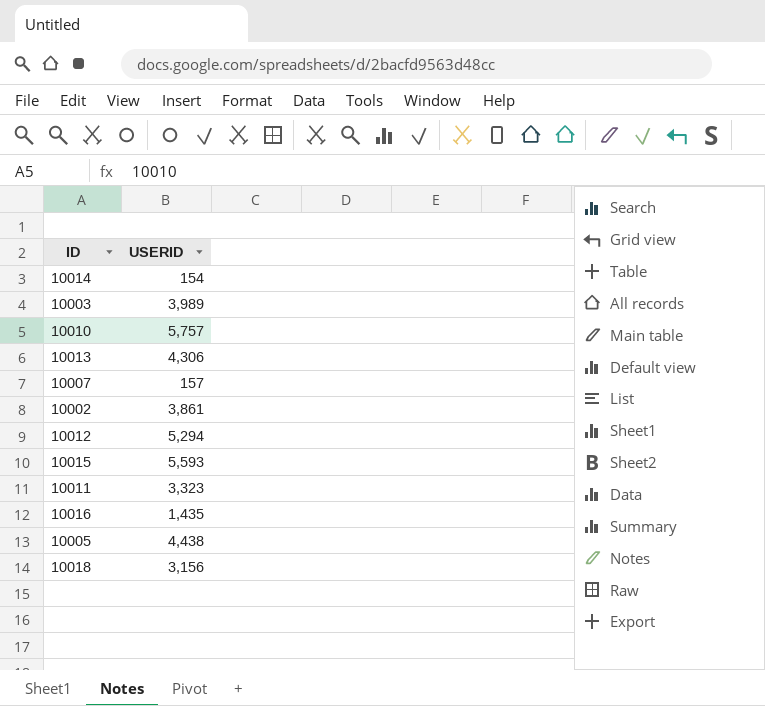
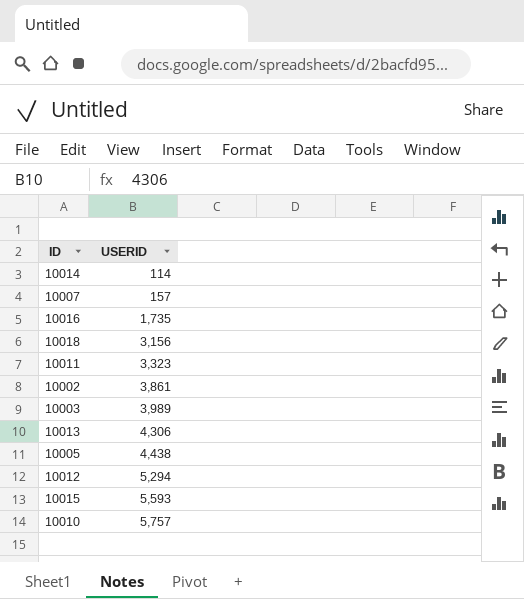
row order: none -> USERID ascending
10014 | USERID: 154 -> 114
10016 | USERID: 1,435 -> 1,735

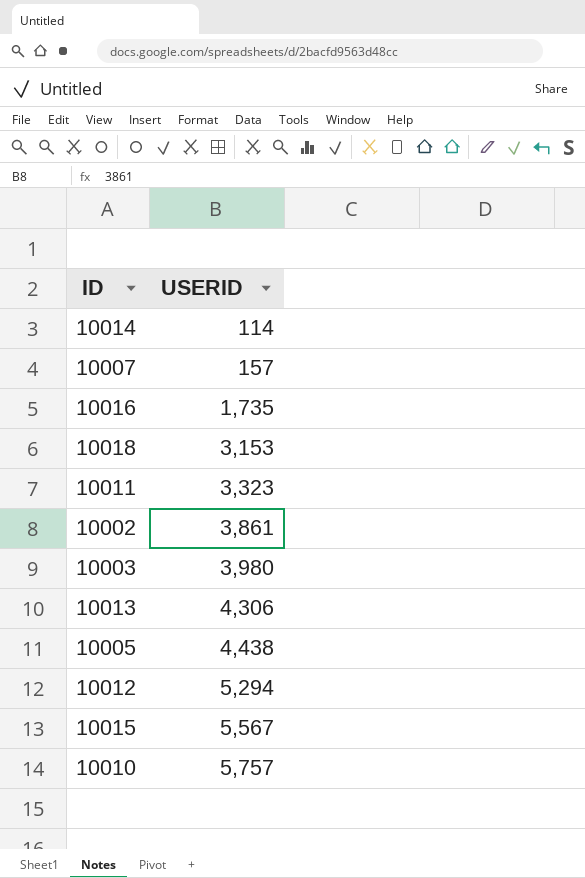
10018 | USERID: 3,156 -> 3,153
10003 | USERID: 3,989 -> 3,980
10015 | USERID: 5,593 -> 5,567

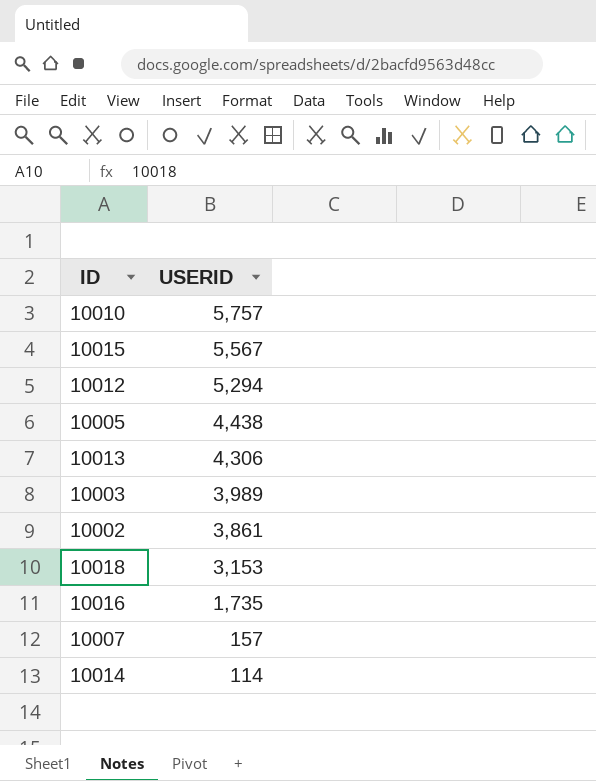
row order: USERID ascending -> USERID descending
row 10011: 3,323 -> none
10003 | USERID: 3,980 -> 3,989

